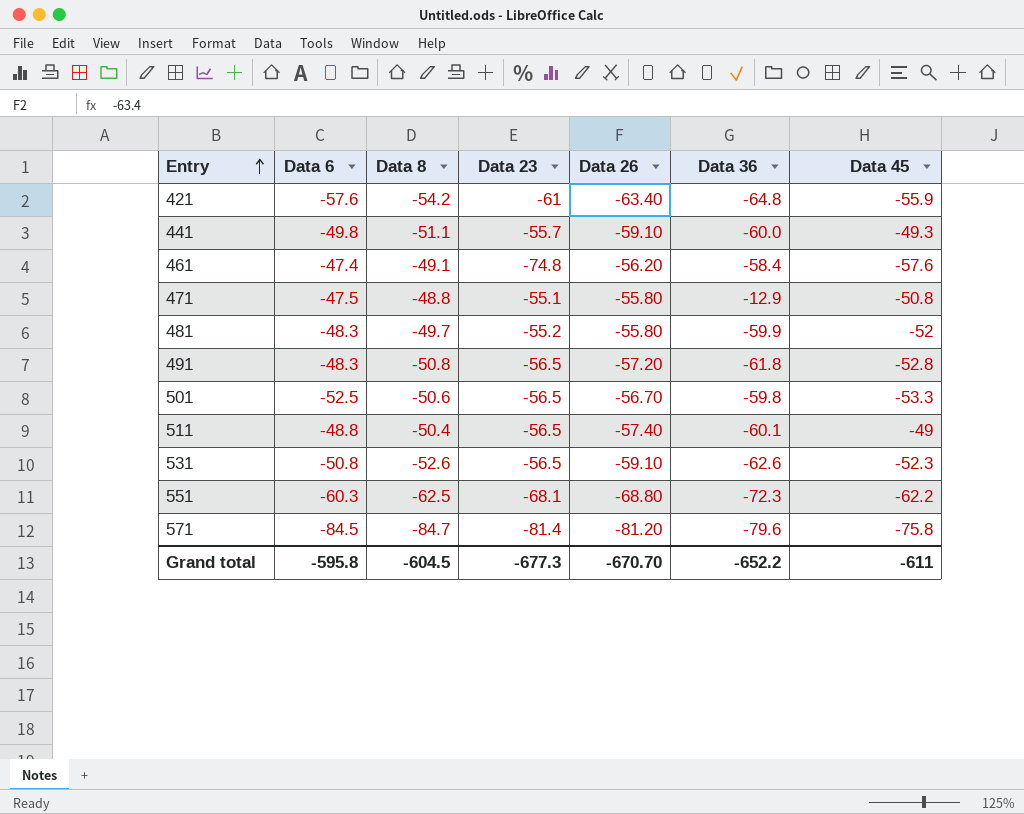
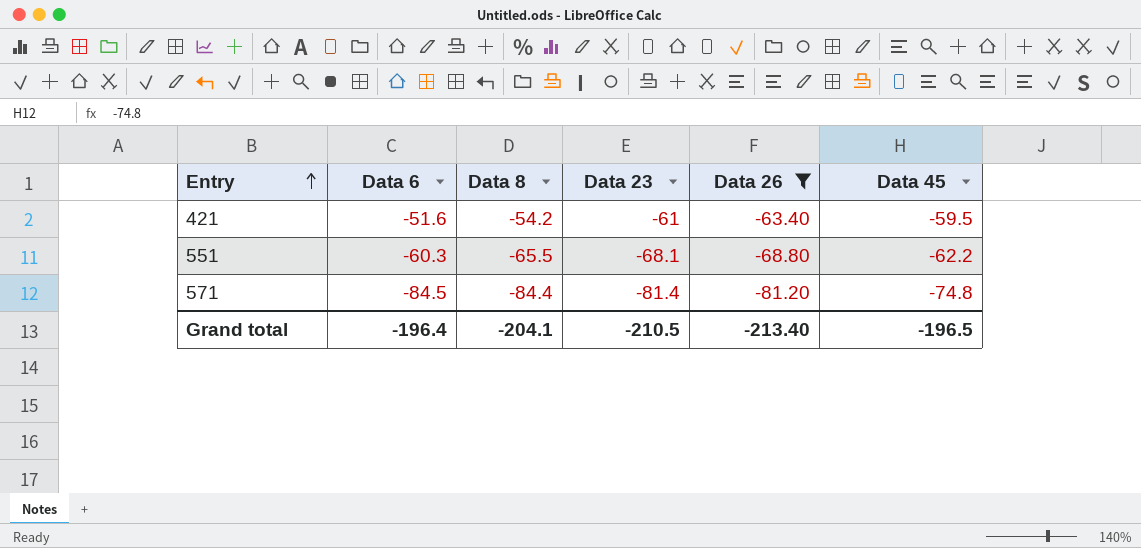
filter: none -> Data 26 <= -63.40
column Data 36 | position: 6 -> none
421 | Data 6: -57.6 -> -51.6
421 | Data 45: -55.9 -> -59.5
551 | Data 8: -62.5 -> -65.5
571 | Data 8: -84.7 -> -84.4
571 | Data 45: -75.8 -> -74.8
Grand total | Data 6: -595.8 -> -196.4
Grand total | Data 8: -604.5 -> -204.1
Grand total | Data 23: -677.3 -> -210.5
Grand total | Data 26: -670.70 -> -213.40
Grand total | Data 45: -611 -> -196.5

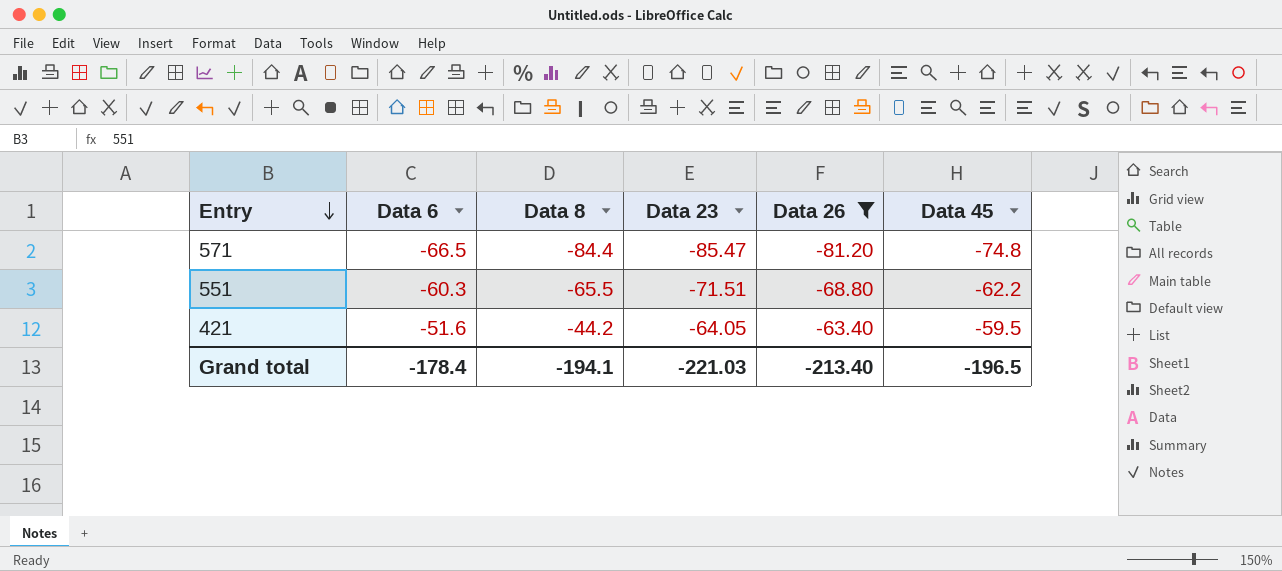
row order: Entry ascending -> Entry descending
571 | Data 6: -84.5 -> -66.5
571 | Data 23: -81.4 -> -85.47
551 | Data 23: -68.1 -> -71.51
421 | Data 8: -54.2 -> -44.2
421 | Data 23: -61 -> -64.05
Grand total | Data 6: -196.4 -> -178.4
Grand total | Data 8: -204.1 -> -194.1
Grand total | Data 23: -210.5 -> -221.03

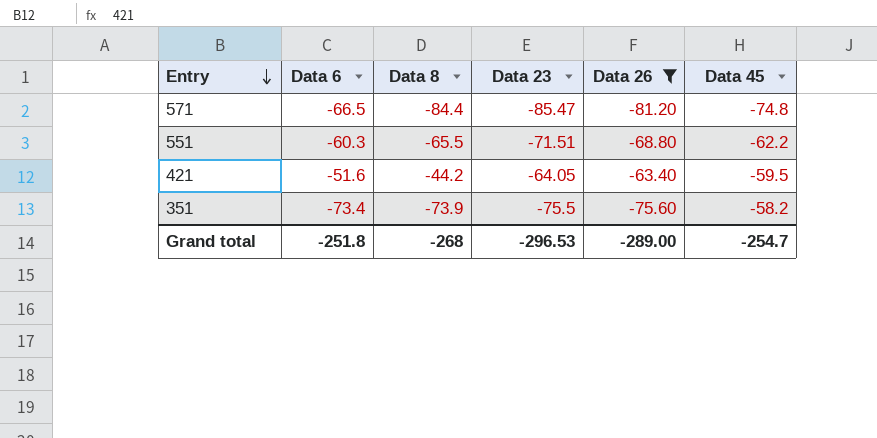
row 351: none -> -73.4 | -73.9 | -75.5 | -75.60 | -58.2
Grand total | Data 6: -178.4 -> -251.8
Grand total | Data 8: -194.1 -> -268
Grand total | Data 23: -221.03 -> -296.53
Grand total | Data 26: -213.40 -> -289.00
Grand total | Data 45: -196.5 -> -254.7

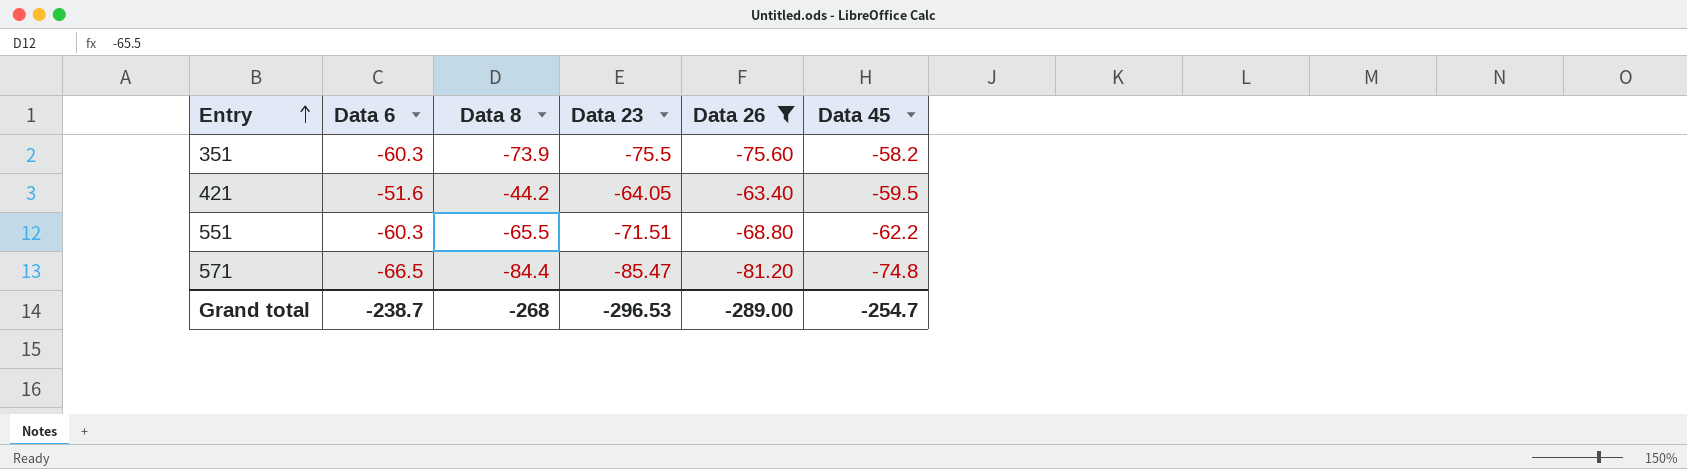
row order: Entry descending -> Entry ascending
351 | Data 6: -73.4 -> -60.3
Grand total | Data 6: -251.8 -> -238.7

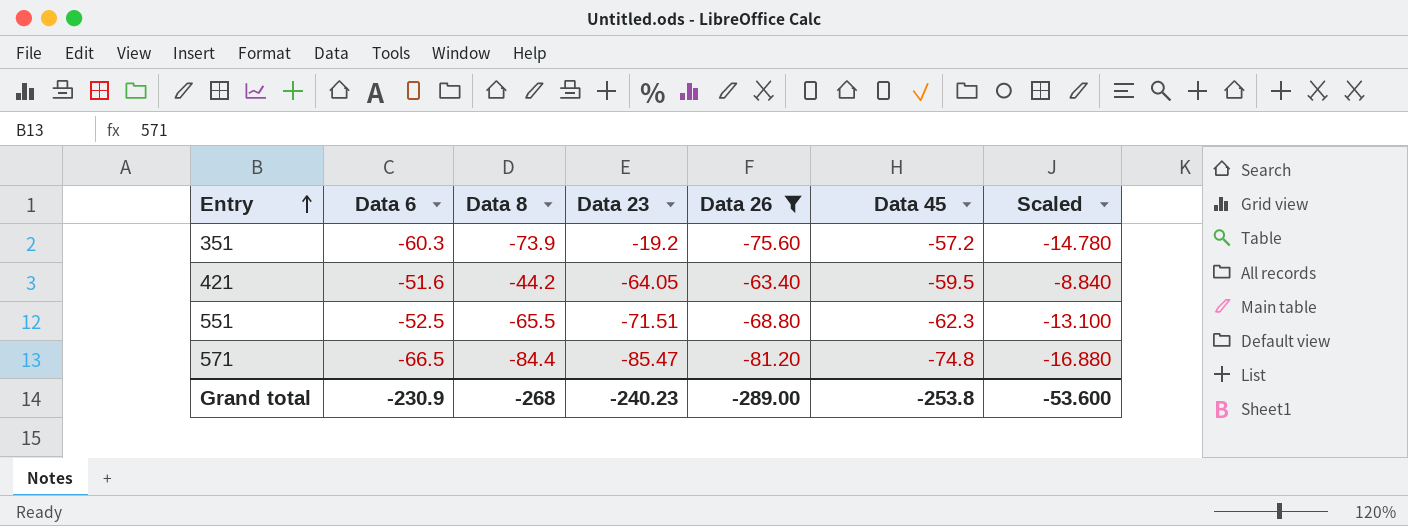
column Scaled | formula: none -> [Data 8] * 0.2
351 | Data 23: -75.5 -> -19.2
351 | Data 45: -58.2 -> -57.2
551 | Data 6: -60.3 -> -52.5
551 | Data 45: -62.2 -> -62.3
Grand total | Data 6: -238.7 -> -230.9
Grand total | Data 23: -296.53 -> -240.23
Grand total | Data 45: -254.7 -> -253.8

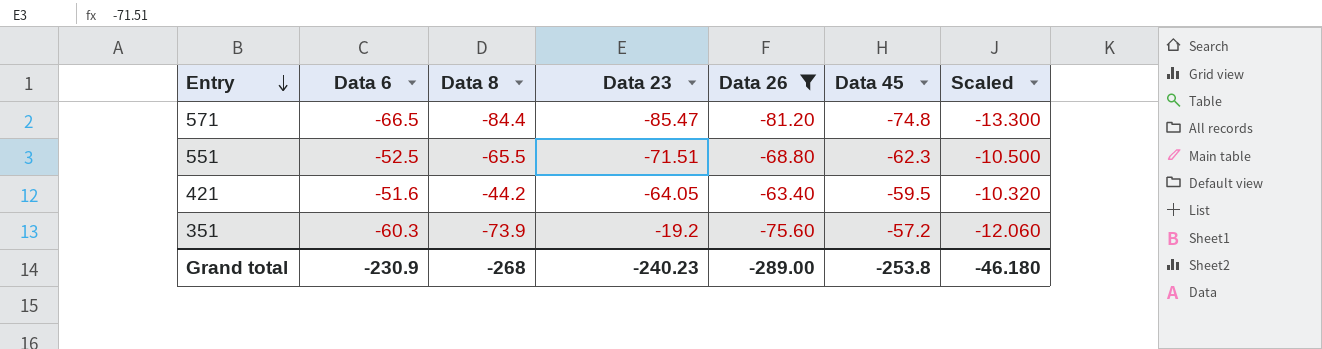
row order: Entry ascending -> Entry descending
column Scaled | formula: [Data 8] * 0.2 -> [Data 6] * 0.2
Grand total | Scaled: -53.600 -> -46.180

